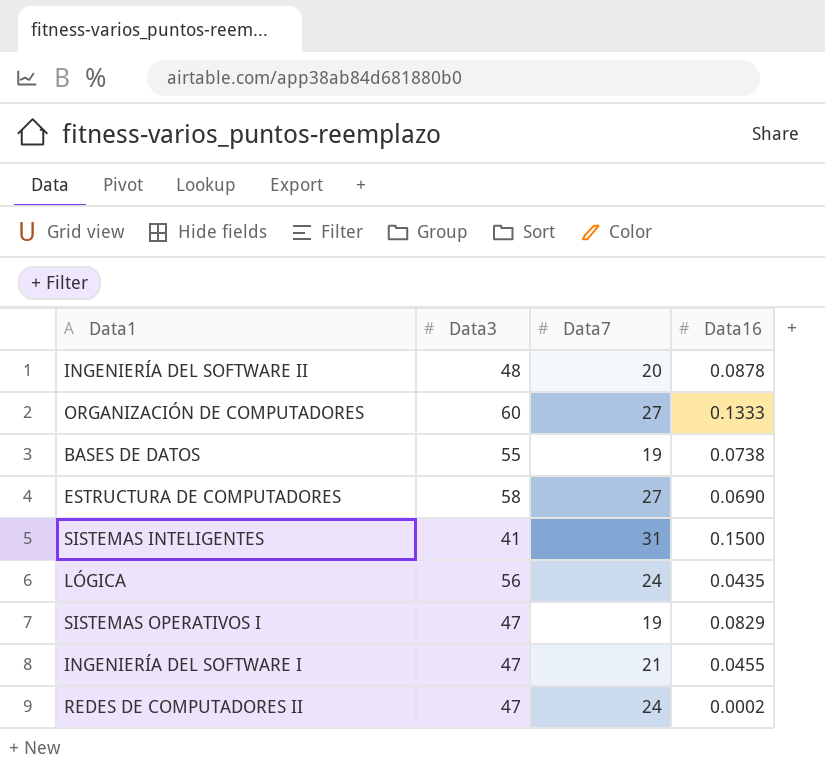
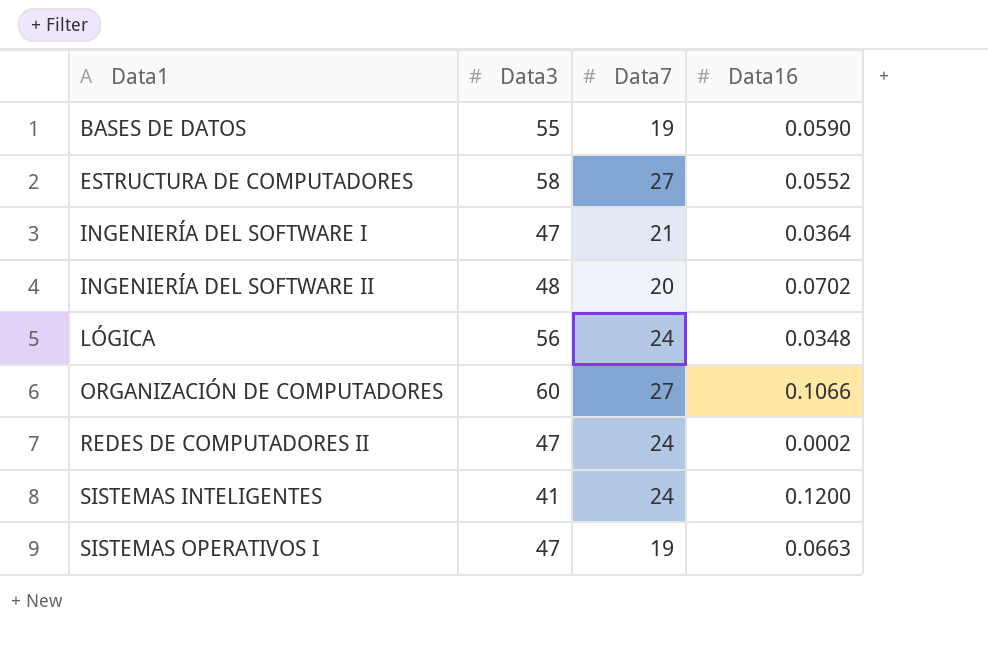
row order: none -> Data1 ascending
BASES DE DATOS | Data16: 0.0738 -> 0.0590
ESTRUCTURA DE COMPUTADORES | Data16: 0.0690 -> 0.0552
INGENIERÍA DEL SOFTWARE I | Data16: 0.0455 -> 0.0364
INGENIERÍA DEL SOFTWARE II | Data16: 0.0878 -> 0.0702
LÓGICA | Data16: 0.0435 -> 0.0348
ORGANIZACIÓN DE COMPUTADORES | Data16: 0.1333 -> 0.1066
SISTEMAS INTELIGENTES | Data7: 31 -> 24
SISTEMAS INTELIGENTES | Data16: 0.1500 -> 0.1200
SISTEMAS OPERATIVOS I | Data16: 0.0829 -> 0.0663

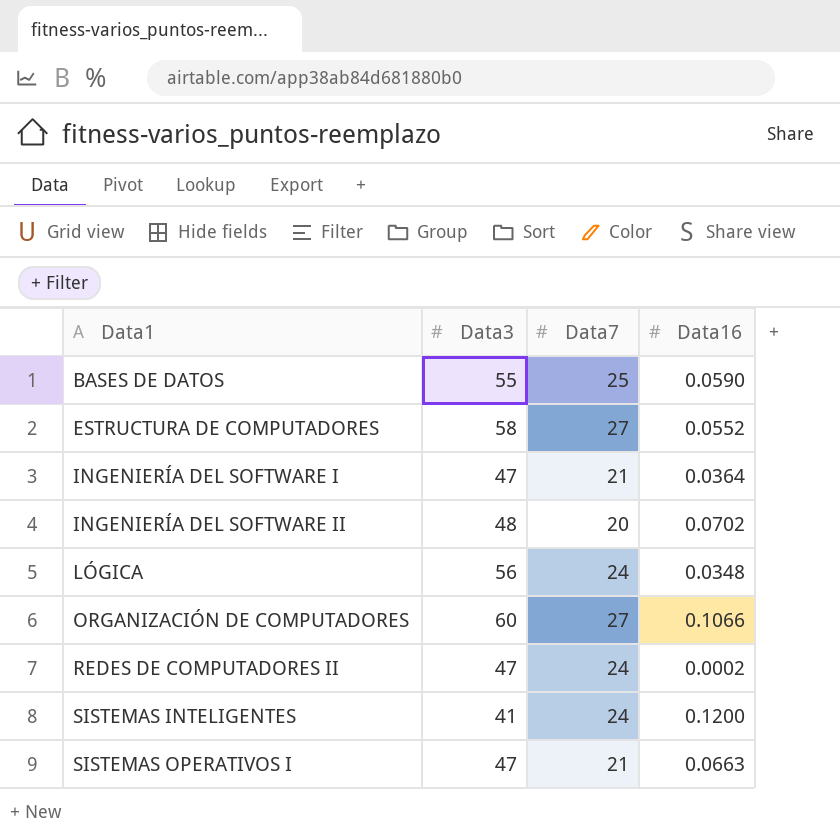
BASES DE DATOS | Data7: 19 -> 25
SISTEMAS OPERATIVOS I | Data7: 19 -> 21

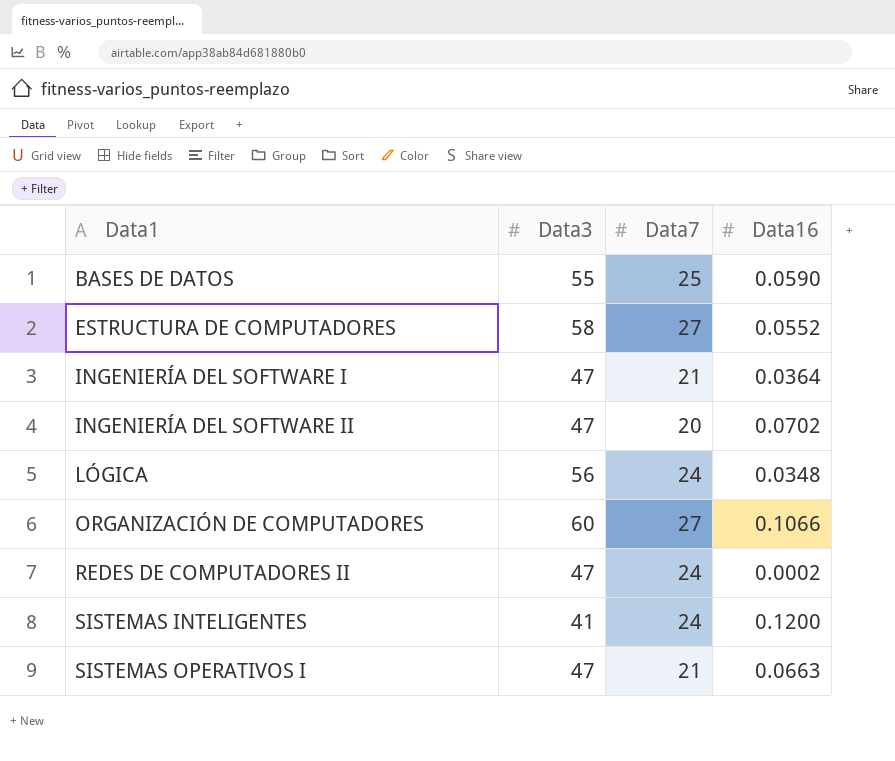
INGENIERÍA DEL SOFTWARE II | Data3: 48 -> 47

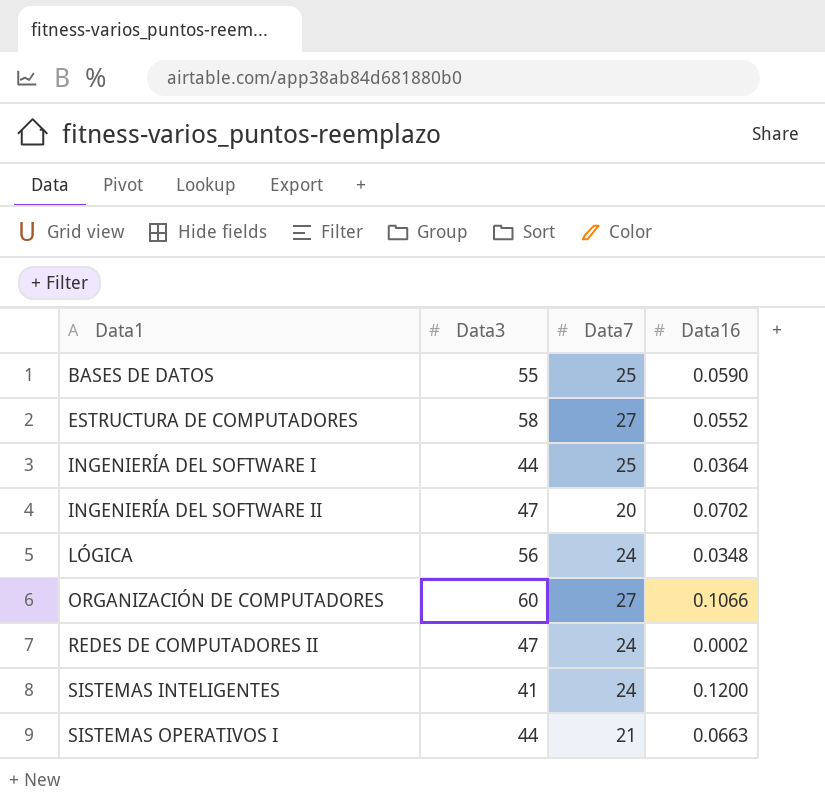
INGENIERÍA DEL SOFTWARE I | Data3: 47 -> 44
INGENIERÍA DEL SOFTWARE I | Data7: 21 -> 25
SISTEMAS OPERATIVOS I | Data3: 47 -> 44

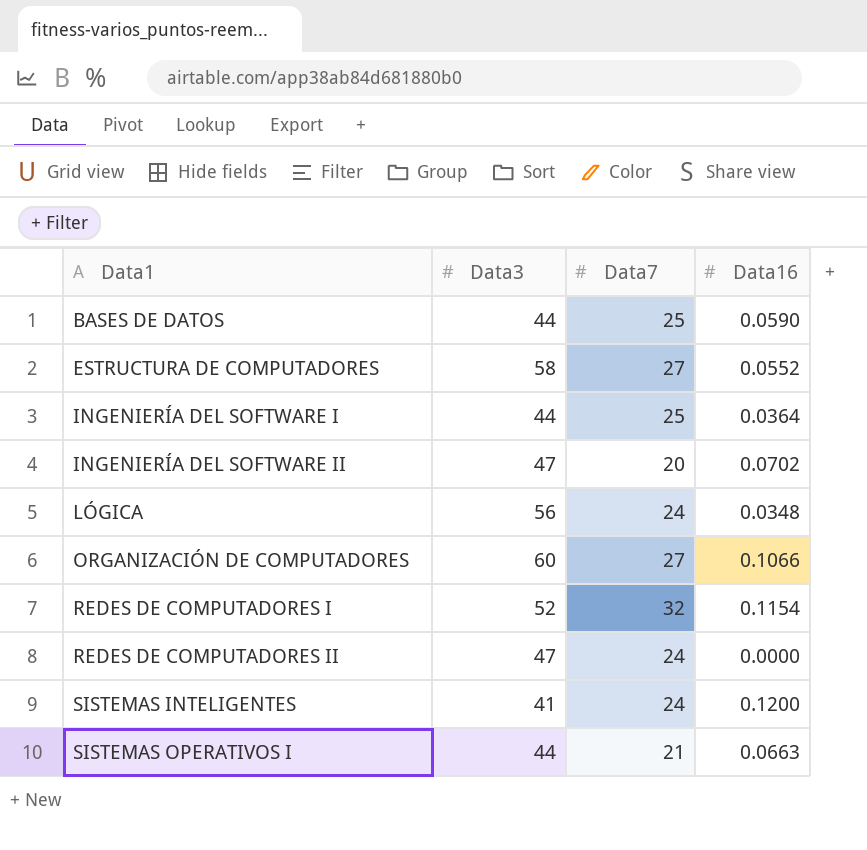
BASES DE DATOS | Data3: 55 -> 44
row REDES DE COMPUTADORES I: none -> 52 | 32 | 0.1154
REDES DE COMPUTADORES II | Data16: 0.0002 -> 0.0000

